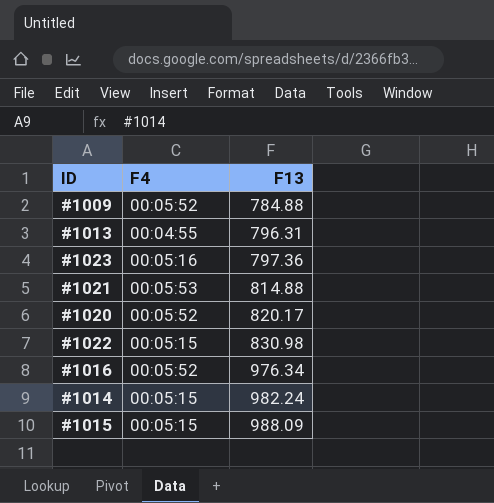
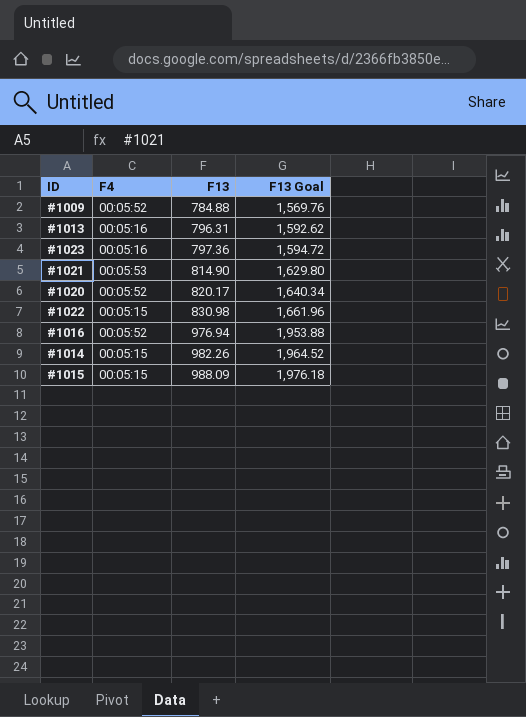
column F13 Goal | formula: none -> [F13] * 2
#1013 | F4: 00:04:55 -> 00:05:16
#1021 | F13: 814.88 -> 814.90
#1016 | F13: 976.34 -> 976.94
#1014 | F13: 982.24 -> 982.26

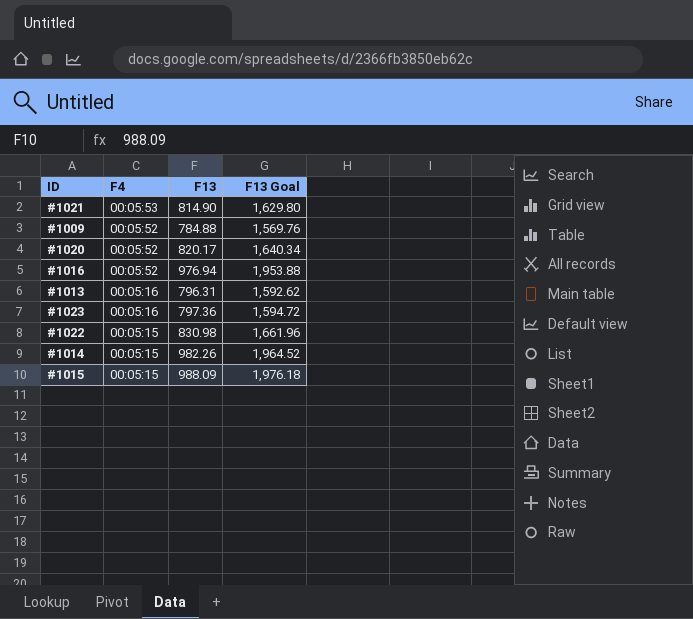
row order: F13 ascending -> F4 descending

